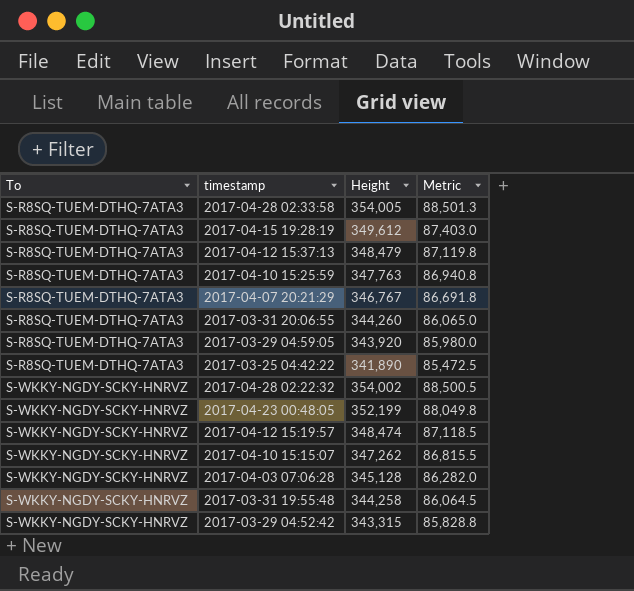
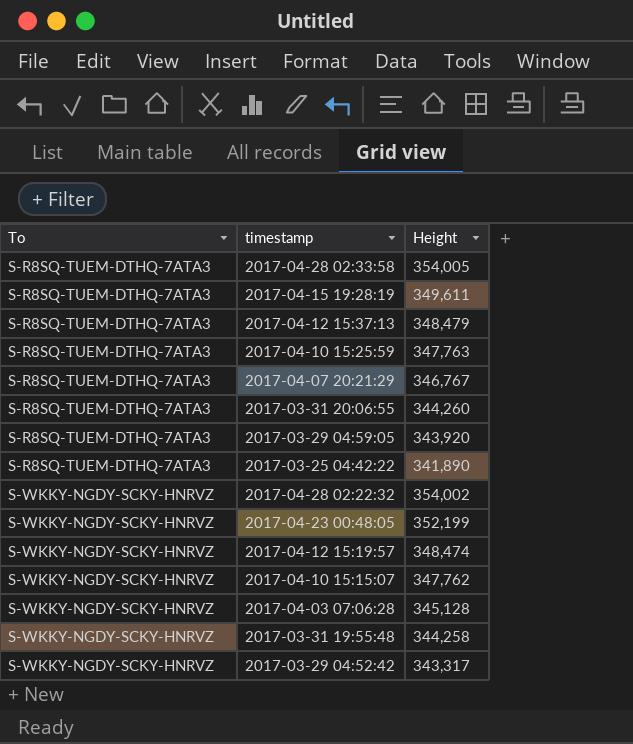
column Metric | formula: [Height] * 0.25 -> none
2017-04-15 19:28:19 | Height: 349,612 -> 349,611
2017-04-10 15:15:07 | Height: 347,262 -> 347,762
2017-03-29 04:52:42 | Height: 343,315 -> 343,317

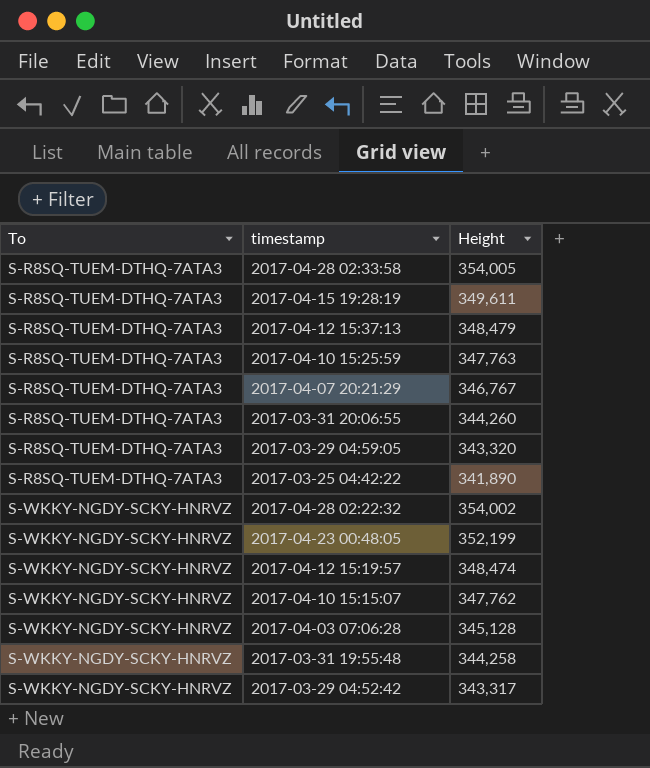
2017-03-29 04:59:05 | Height: 343,920 -> 343,320

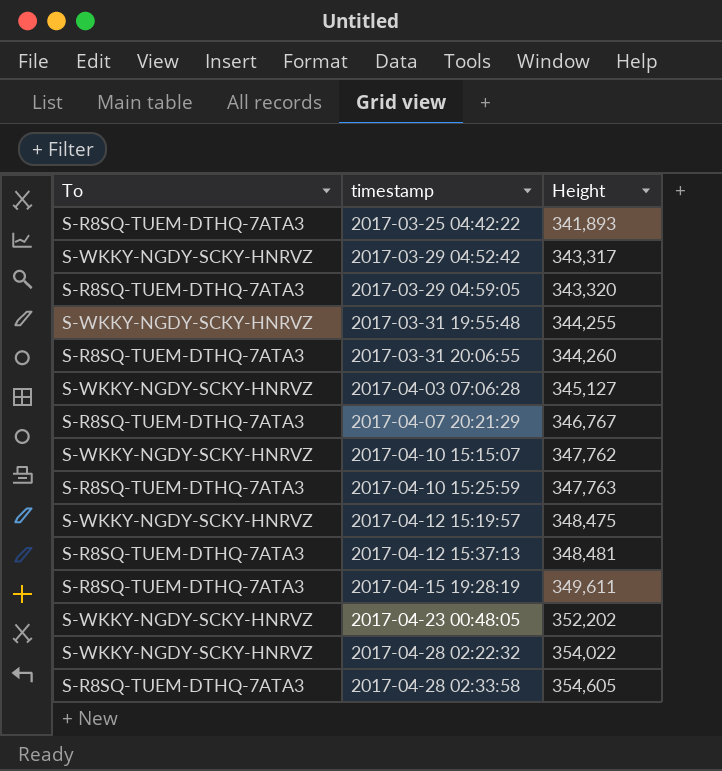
row order: To ascending -> timestamp ascending
2017-03-25 04:42:22 | Height: 341,890 -> 341,893
2017-03-31 19:55:48 | Height: 344,258 -> 344,255
2017-04-03 07:06:28 | Height: 345,128 -> 345,127
2017-04-12 15:19:57 | Height: 348,474 -> 348,475
2017-04-12 15:37:13 | Height: 348,479 -> 348,481
2017-04-23 00:48:05 | Height: 352,199 -> 352,202
2017-04-28 02:22:32 | Height: 354,002 -> 354,022
2017-04-28 02:33:58 | Height: 354,005 -> 354,605

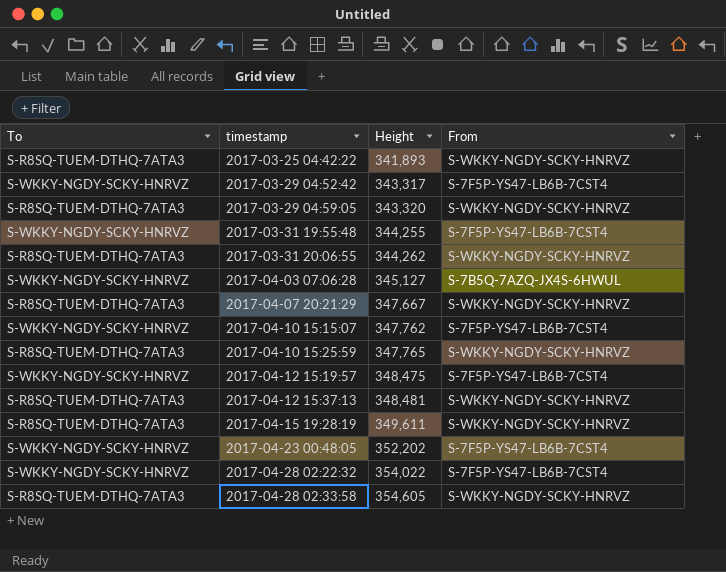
column From | position: none -> 4
2017-03-31 20:06:55 | Height: 344,260 -> 344,262
2017-04-07 20:21:29 | Height: 346,767 -> 347,667
2017-04-10 15:25:59 | Height: 347,763 -> 347,765

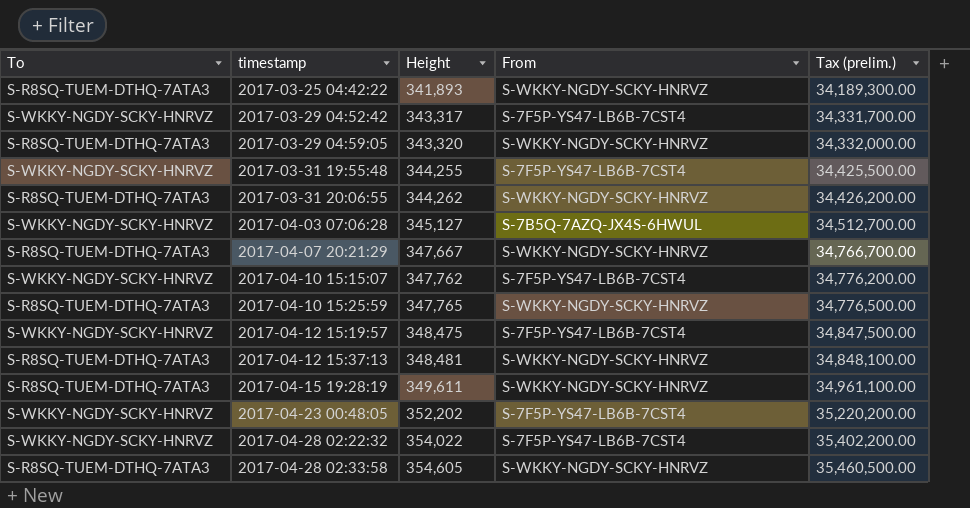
column Tax (prelim.) | formula: none -> [Height] * 100

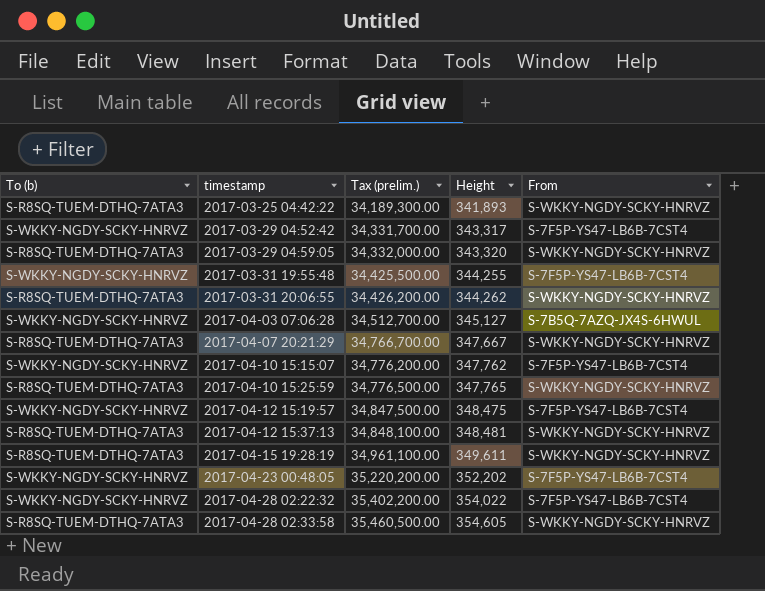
column name: To -> To (b)
column Tax (prelim.) | position: 5 -> 3

